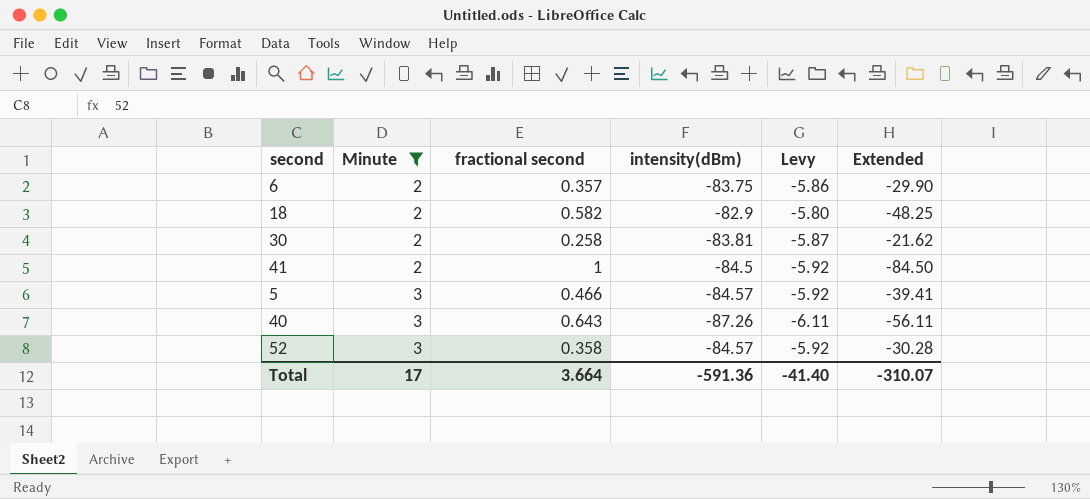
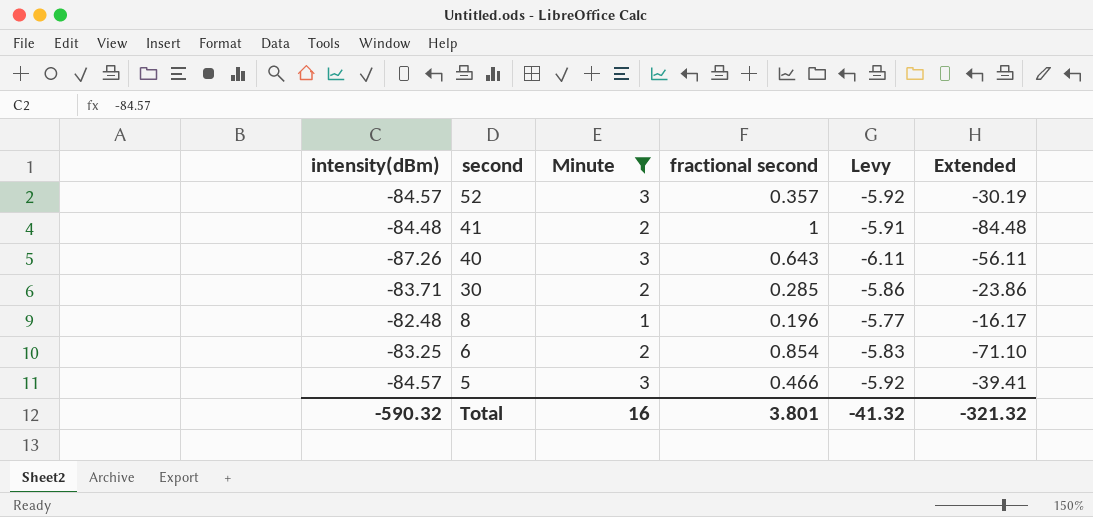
row order: Minute ascending -> second descending
column intensity(dBm) | position: 4 -> 1
row 18: 2 | 0.582 | -82.9 | -5.80 | -48.25 -> none
52 | fractional second: 0.358 -> 0.357
52 | Extended: -30.28 -> -30.19
41 | intensity(dBm): -84.5 -> -84.48
41 | Levy: -5.92 -> -5.91
41 | Extended: -84.50 -> -84.48
30 | intensity(dBm): -83.81 -> -83.71
30 | fractional second: 0.258 -> 0.285
30 | Levy: -5.87 -> -5.86
30 | Extended: -21.62 -> -23.86
row 8: none -> -82.48 | 1 | 0.196 | -5.77 | -16.17
6 | intensity(dBm): -83.75 -> -83.25
6 | fractional second: 0.357 -> 0.854
6 | Levy: -5.86 -> -5.83
6 | Extended: -29.90 -> -71.10
Total | intensity(dBm): -591.36 -> -590.32
Total | Minute: 17 -> 16
Total | fractional second: 3.664 -> 3.801
Total | Levy: -41.40 -> -41.32
Total | Extended: -310.07 -> -321.32

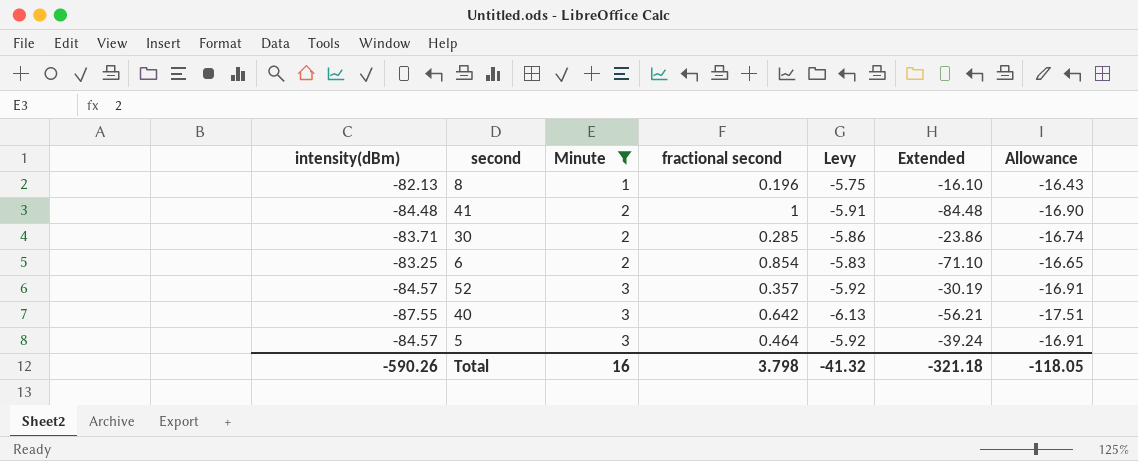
row order: second descending -> Minute ascending
column Allowance | formula: none -> [intensity(dBm)] * 0.2
8 | intensity(dBm): -82.48 -> -82.13
8 | Levy: -5.77 -> -5.75
8 | Extended: -16.17 -> -16.10
40 | intensity(dBm): -87.26 -> -87.55
40 | fractional second: 0.643 -> 0.642
40 | Levy: -6.11 -> -6.13
40 | Extended: -56.11 -> -56.21
5 | fractional second: 0.466 -> 0.464
5 | Extended: -39.41 -> -39.24
Total | intensity(dBm): -590.32 -> -590.26
Total | fractional second: 3.801 -> 3.798
Total | Extended: -321.32 -> -321.18

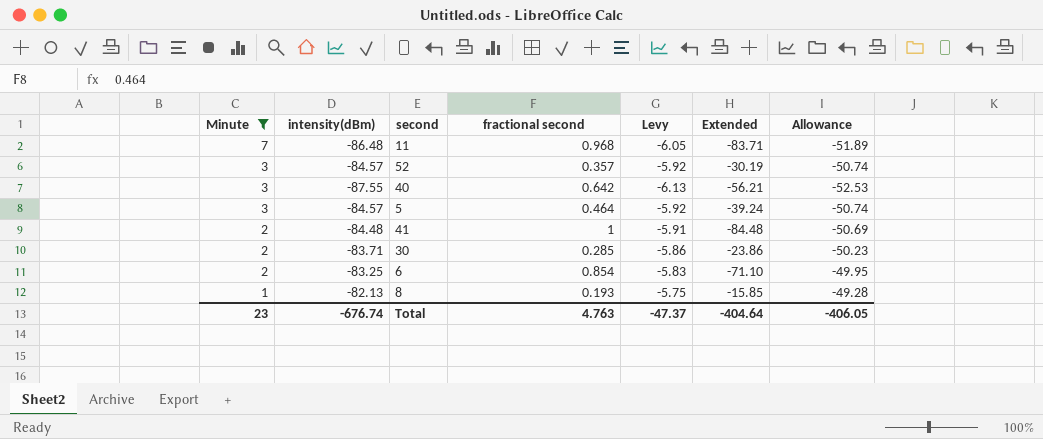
row order: Minute ascending -> Minute descending
column Minute | position: 3 -> 1
column Allowance | formula: [intensity(dBm)] * 0.2 -> [intensity(dBm)] * 0.6
row 11: none -> 7 | -86.48 | 0.968 | -6.05 | -83.71 | -51.89
8 | fractional second: 0.196 -> 0.193
8 | Extended: -16.10 -> -15.85
Total | Minute: 16 -> 23
Total | intensity(dBm): -590.26 -> -676.74
Total | fractional second: 3.798 -> 4.763
Total | Levy: -41.32 -> -47.37
Total | Extended: -321.18 -> -404.64
Total | Allowance: -118.05 -> -406.05

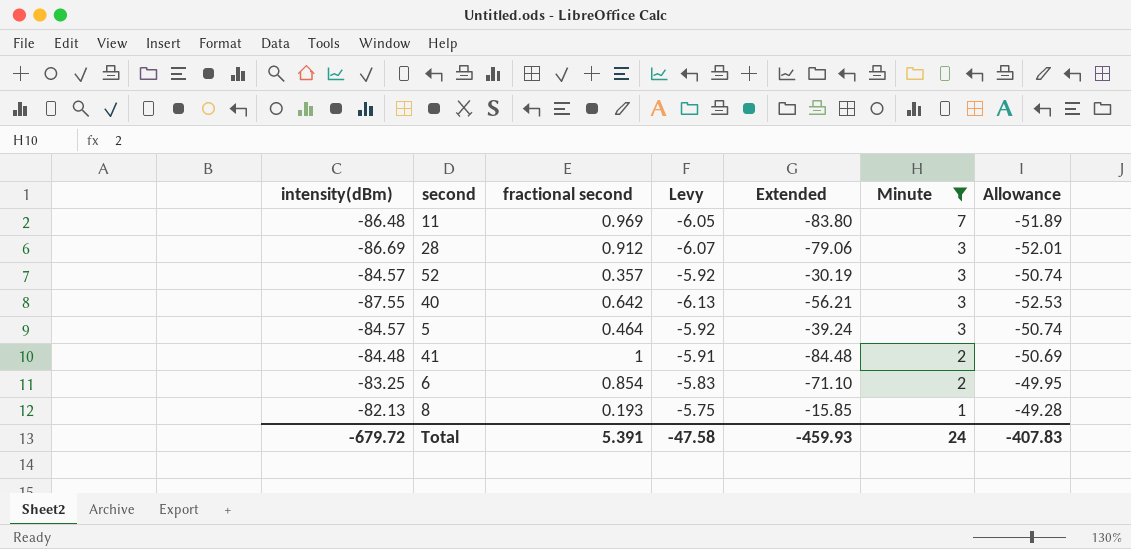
column Minute | position: 1 -> 6
row 30: 2 | -83.71 | 0.285 | -5.86 | -23.86 | -50.23 -> none
11 | fractional second: 0.968 -> 0.969
11 | Extended: -83.71 -> -83.80
row 28: none -> -86.69 | 0.912 | -6.07 | -79.06 | 3 | -52.01
Total | intensity(dBm): -676.74 -> -679.72
Total | fractional second: 4.763 -> 5.391
Total | Levy: -47.37 -> -47.58
Total | Extended: -404.64 -> -459.93
Total | Minute: 23 -> 24
Total | Allowance: -406.05 -> -407.83

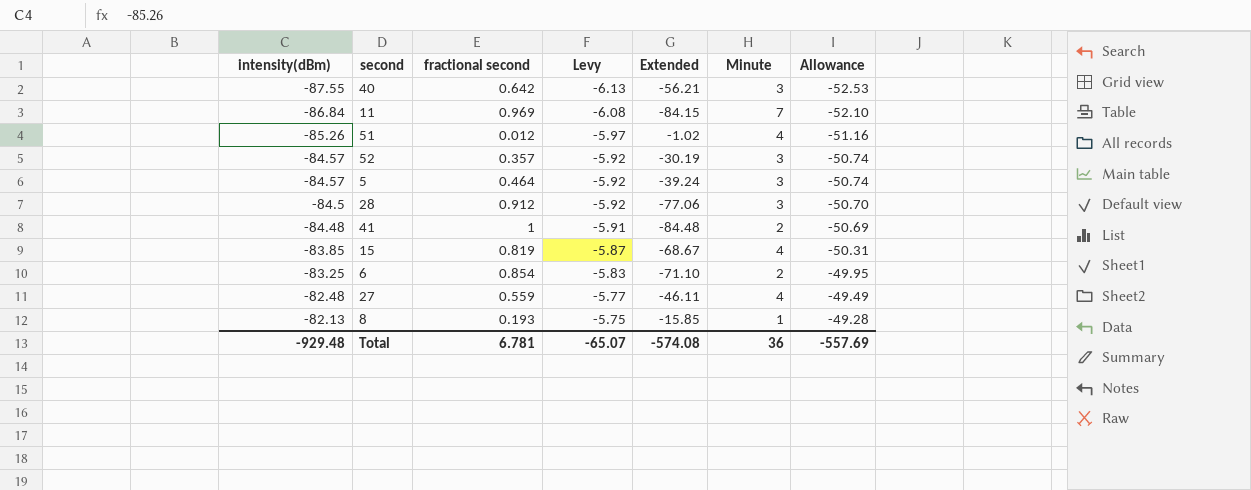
filter: Minute != 4 -> none
row order: Minute descending -> intensity(dBm) ascending
11 | intensity(dBm): -86.48 -> -86.84
11 | Levy: -6.05 -> -6.08
11 | Extended: -83.80 -> -84.15
11 | Allowance: -51.89 -> -52.10
28 | intensity(dBm): -86.69 -> -84.5
28 | Levy: -6.07 -> -5.92
28 | Extended: -79.06 -> -77.06
28 | Allowance: -52.01 -> -50.70
Total | intensity(dBm): -679.72 -> -929.48
Total | fractional second: 5.391 -> 6.781
Total | Levy: -47.58 -> -65.07
Total | Extended: -459.93 -> -574.08
Total | Minute: 24 -> 36
Total | Allowance: -407.83 -> -557.69

